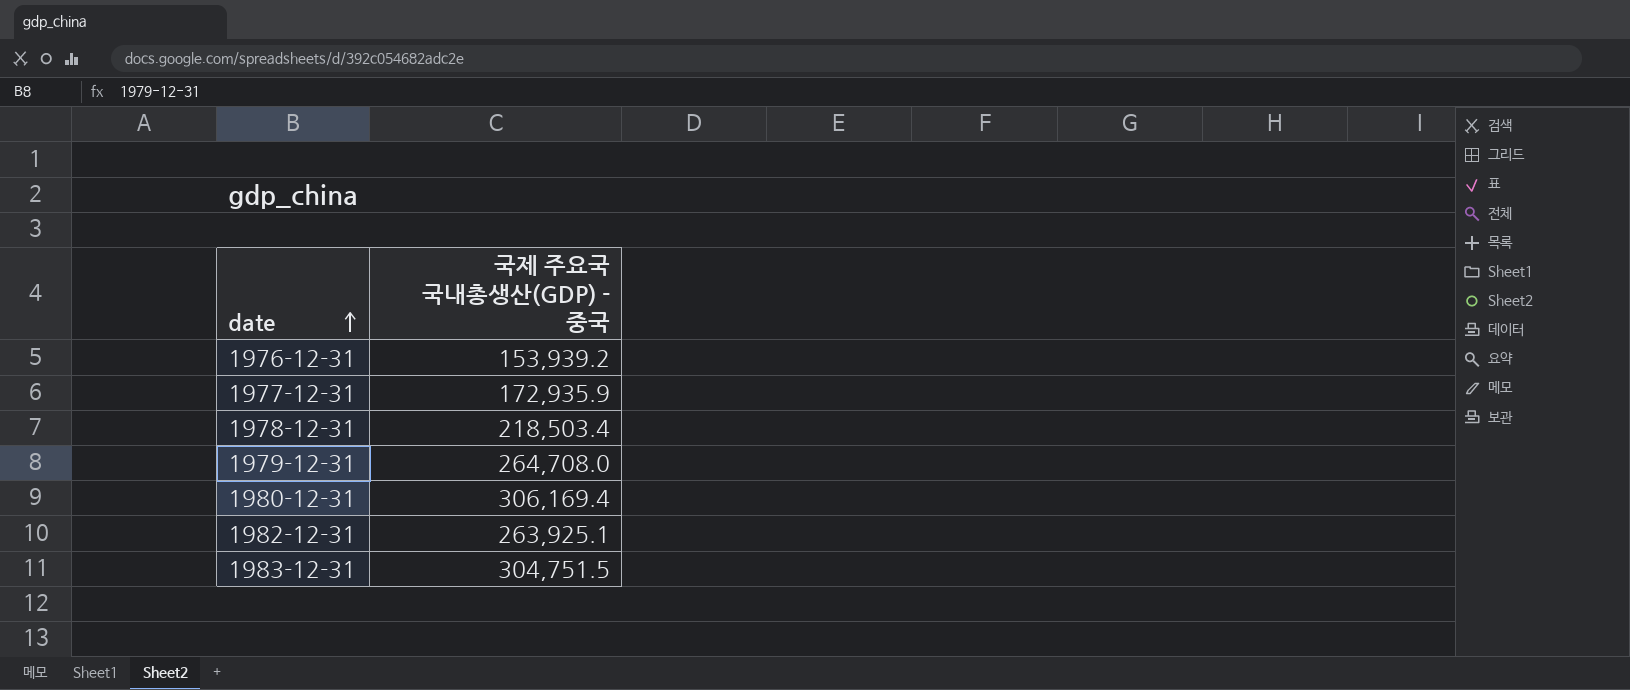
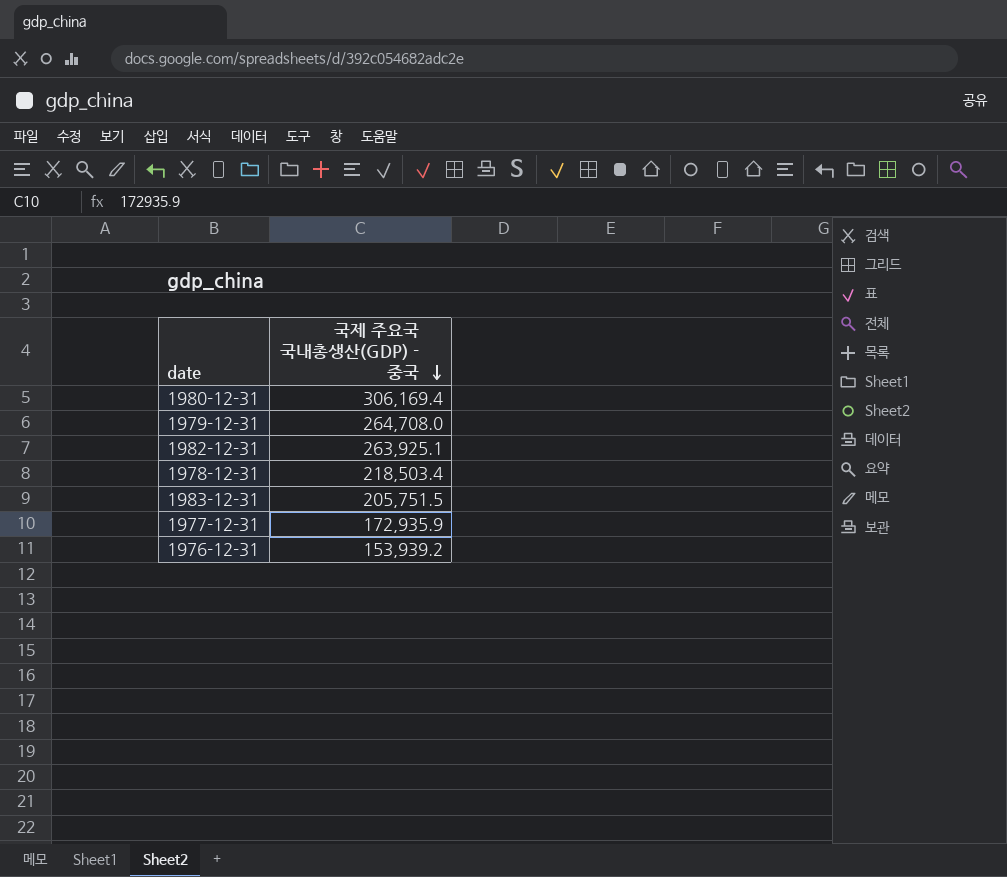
row order: date ascending -> 국제 주요국 국내총생산(GDP) - 중국 descending
1983-12-31 | 국제 주요국 국내총생산(GDP) - 중국: 304,751.5 -> 205,751.5

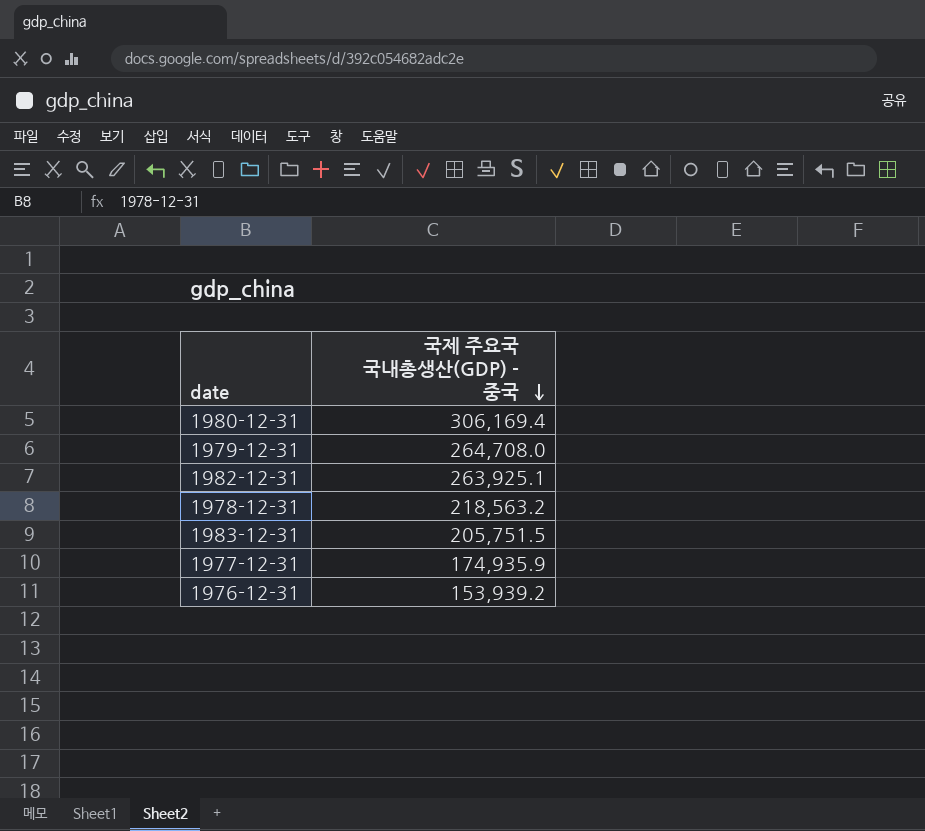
1978-12-31 | 국제 주요국 국내총생산(GDP) - 중국: 218,503.4 -> 218,563.2
1977-12-31 | 국제 주요국 국내총생산(GDP) - 중국: 172,935.9 -> 174,935.9

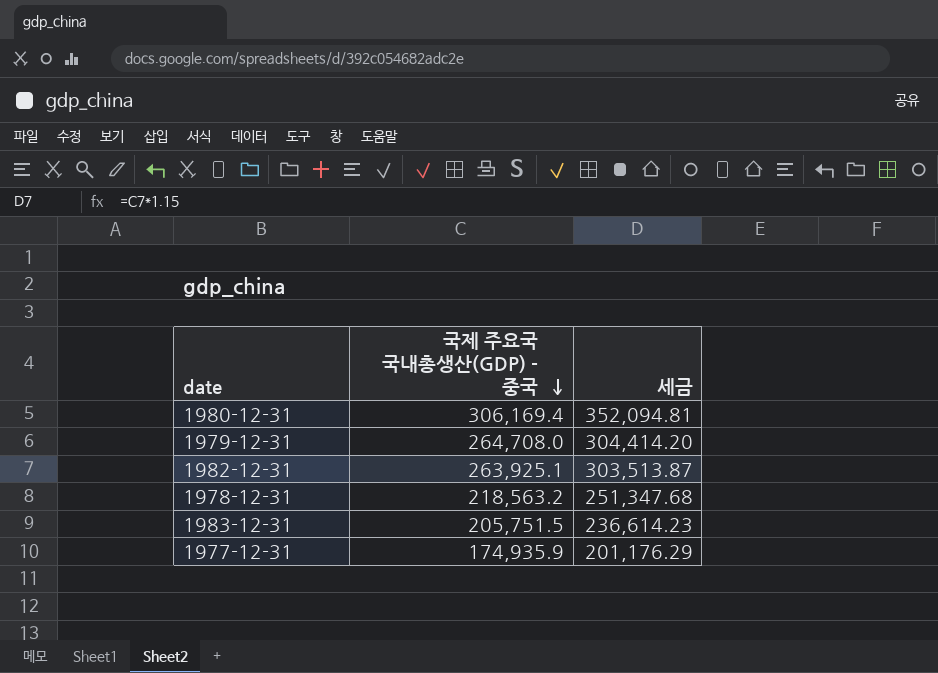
column 세금 | formula: none -> [국제 주요국 국내총생산(GDP) - 중국] * 1.15
row 1976-12-31: 153,939.2 -> none

